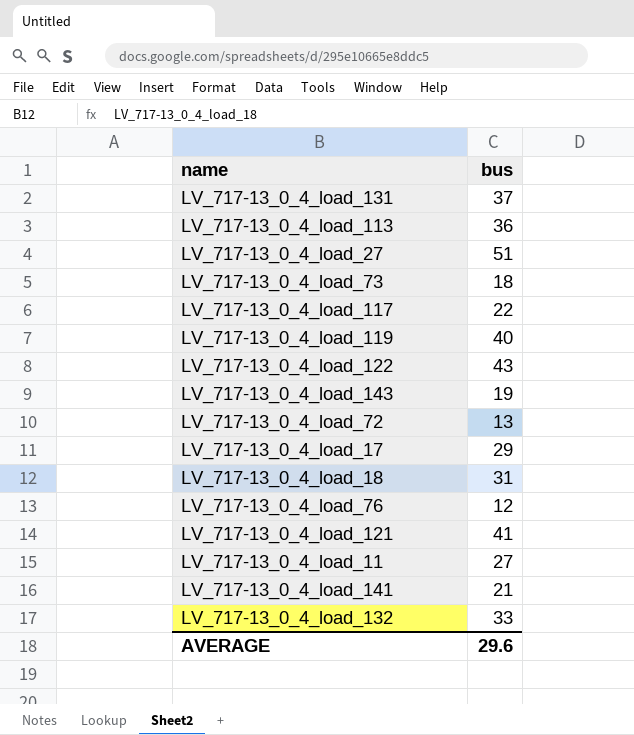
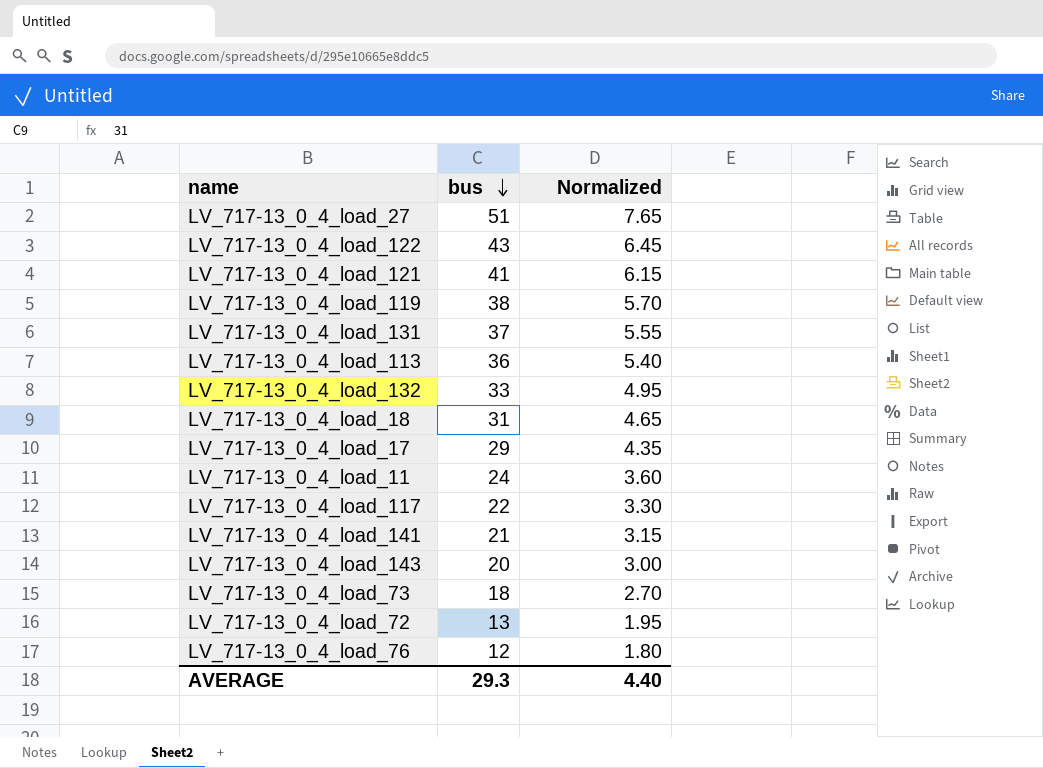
row order: none -> bus descending
column Normalized | formula: none -> [bus] * 0.15
LV_717-13_0_4_load_119 | bus: 40 -> 38
LV_717-13_0_4_load_11 | bus: 27 -> 24
LV_717-13_0_4_load_143 | bus: 19 -> 20
AVERAGE | bus: 29.6 -> 29.3

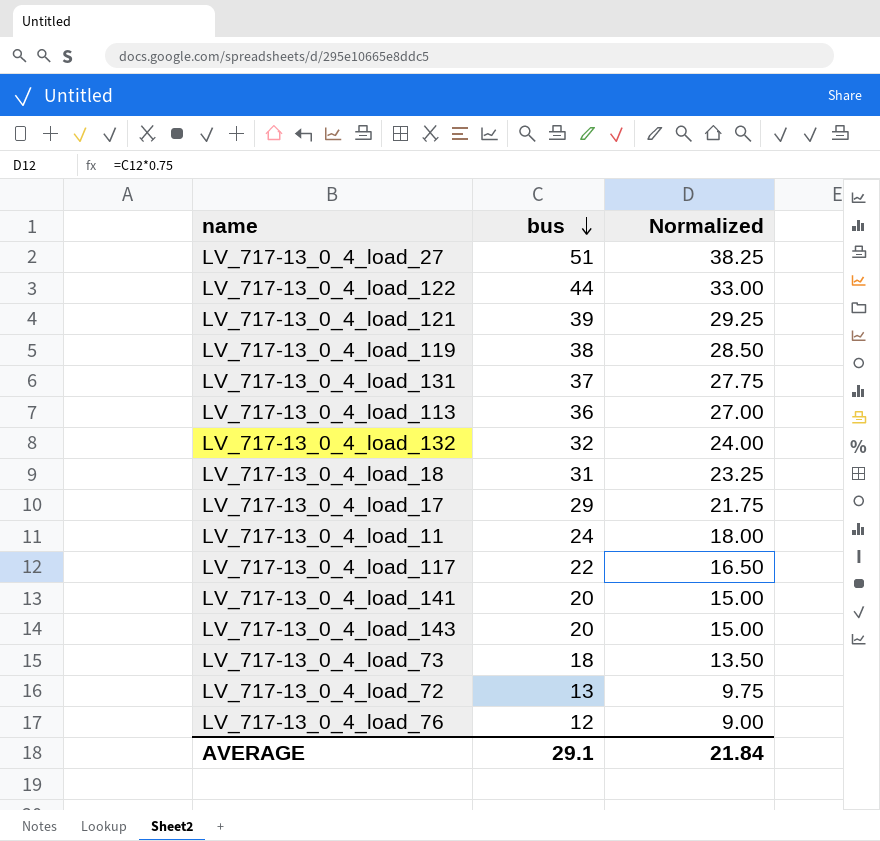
column Normalized | formula: [bus] * 0.15 -> [bus] * 0.75
LV_717-13_0_4_load_122 | bus: 43 -> 44
LV_717-13_0_4_load_121 | bus: 41 -> 39
LV_717-13_0_4_load_132 | bus: 33 -> 32
LV_717-13_0_4_load_141 | bus: 21 -> 20
AVERAGE | bus: 29.3 -> 29.1
AVERAGE | Normalized: 4.40 -> 21.84

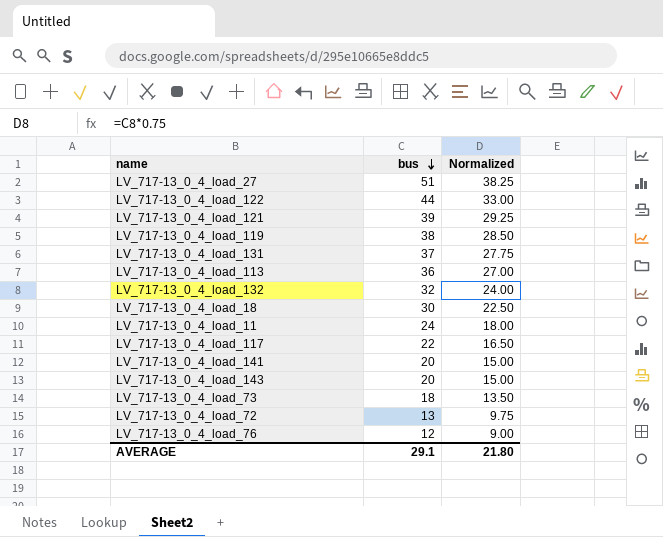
row LV_717-13_0_4_load_17: 29 | 21.75 -> none
LV_717-13_0_4_load_18 | bus: 31 -> 30
LV_717-13_0_4_load_18 | Normalized: 23.25 -> 22.50
AVERAGE | Normalized: 21.84 -> 21.80

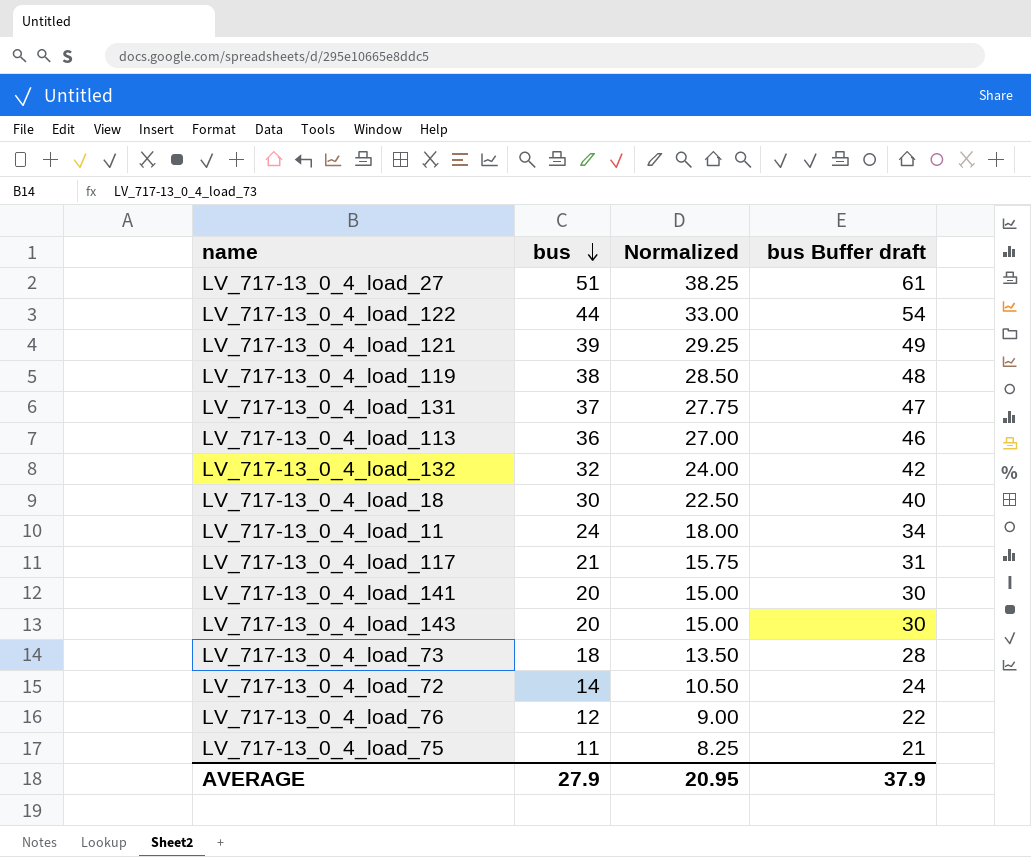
column bus Buffer draft | formula: none -> [bus] + 10
LV_717-13_0_4_load_117 | bus: 22 -> 21
LV_717-13_0_4_load_117 | Normalized: 16.50 -> 15.75
LV_717-13_0_4_load_72 | bus: 13 -> 14
LV_717-13_0_4_load_72 | Normalized: 9.75 -> 10.50
row LV_717-13_0_4_load_75: none -> 11 | 8.25 | 21
AVERAGE | bus: 29.1 -> 27.9
AVERAGE | Normalized: 21.80 -> 20.95

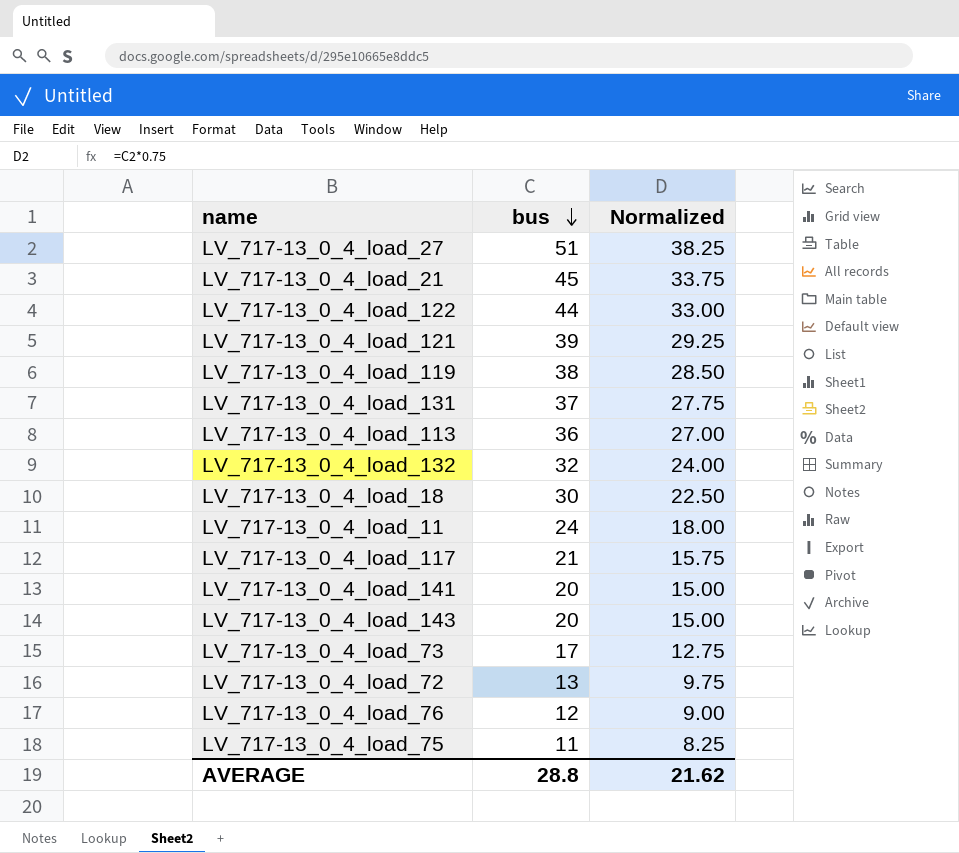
column bus Buffer draft | formula: [bus] + 10 -> none
row LV_717-13_0_4_load_21: none -> 45 | 33.75
LV_717-13_0_4_load_73 | bus: 18 -> 17
LV_717-13_0_4_load_73 | Normalized: 13.50 -> 12.75
LV_717-13_0_4_load_72 | bus: 14 -> 13
LV_717-13_0_4_load_72 | Normalized: 10.50 -> 9.75
AVERAGE | bus: 27.9 -> 28.8
AVERAGE | Normalized: 20.95 -> 21.62

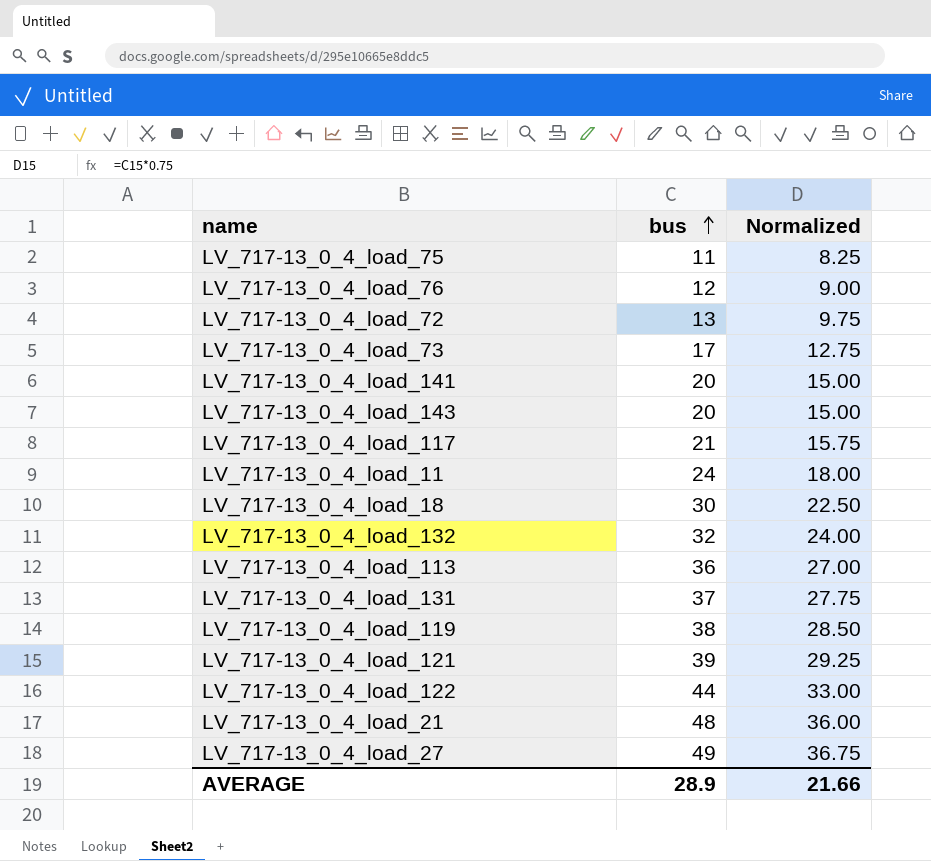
row order: bus descending -> bus ascending
LV_717-13_0_4_load_21 | bus: 45 -> 48
LV_717-13_0_4_load_21 | Normalized: 33.75 -> 36.00
LV_717-13_0_4_load_27 | bus: 51 -> 49
LV_717-13_0_4_load_27 | Normalized: 38.25 -> 36.75
AVERAGE | bus: 28.8 -> 28.9
AVERAGE | Normalized: 21.62 -> 21.66

